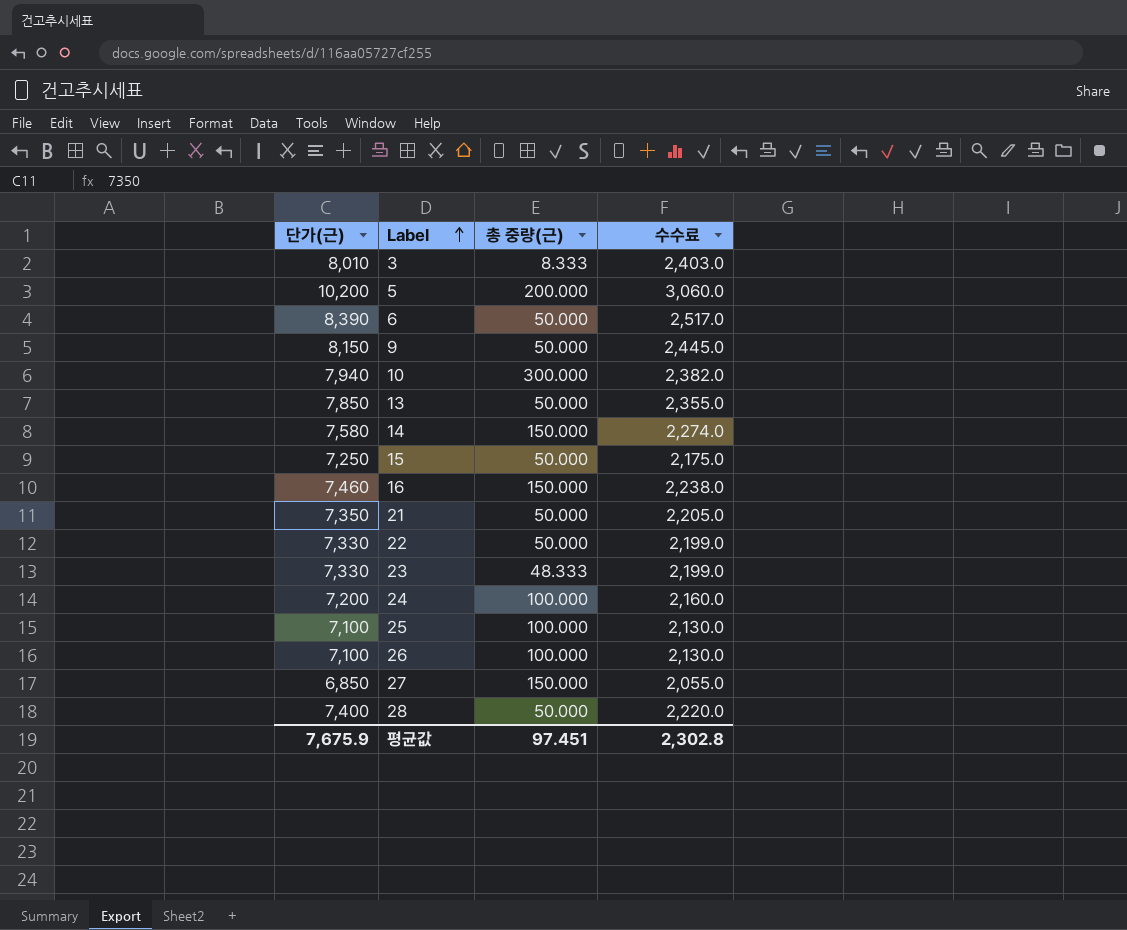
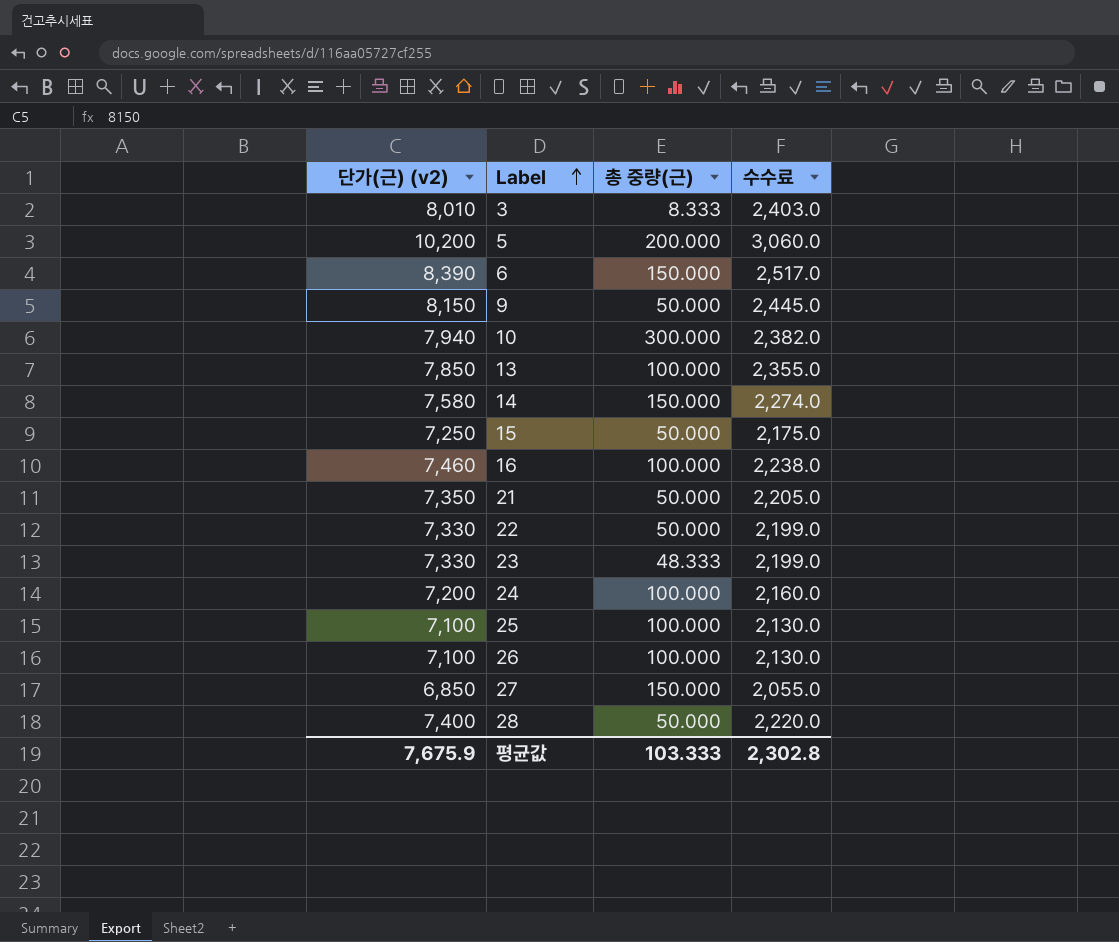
column name: 단가(근) -> 단가(근) (v2)
6 | 총 중량(근): 50.000 -> 150.000
13 | 총 중량(근): 50.000 -> 100.000
16 | 총 중량(근): 150.000 -> 100.000
평균값 | 총 중량(근): 97.451 -> 103.333

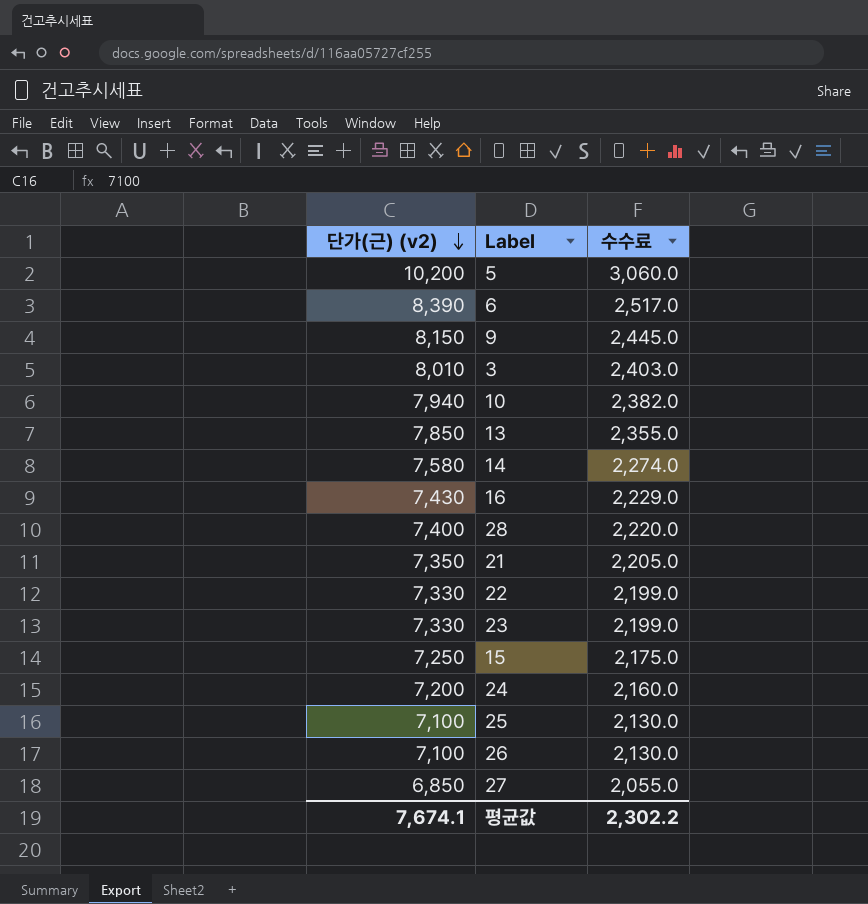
row order: Label ascending -> 단가(근) (v2) descending
column 총 중량(근) | position: 3 -> none
16 | 단가(근) (v2): 7,460 -> 7,430
16 | 수수료: 2,238.0 -> 2,229.0
평균값 | 단가(근) (v2): 7,675.9 -> 7,674.1
평균값 | 수수료: 2,302.8 -> 2,302.2

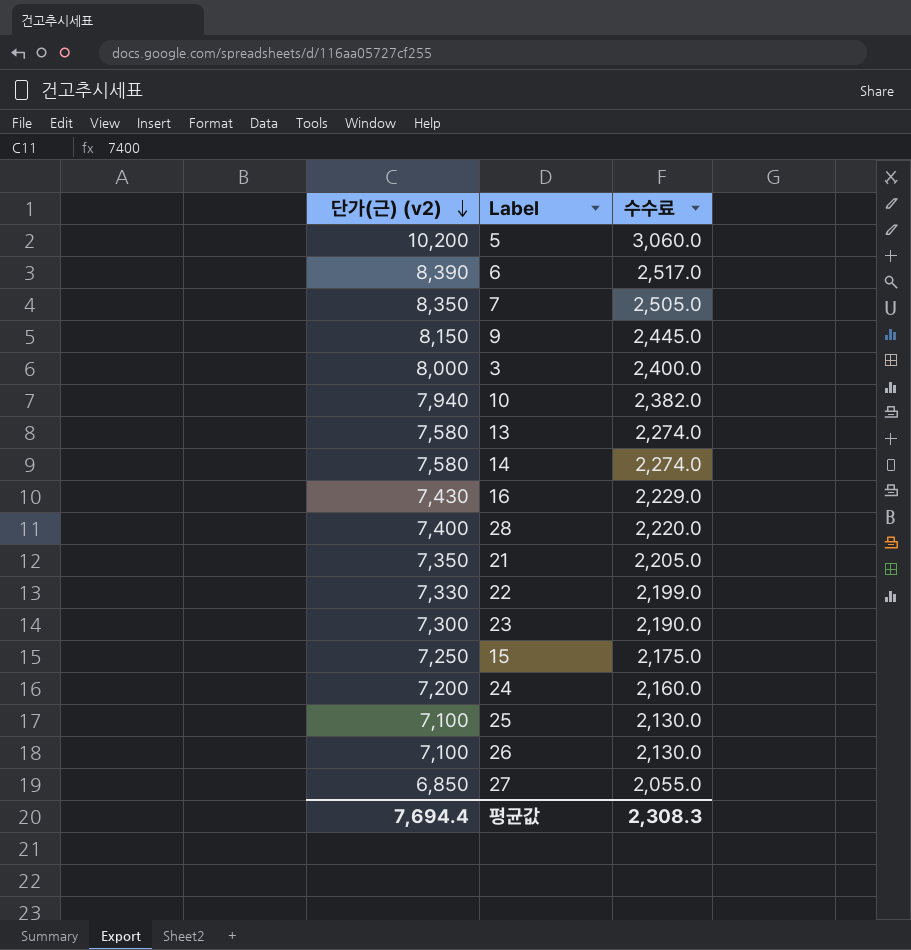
row 7: none -> 8,350 | 2,505.0
3 | 단가(근) (v2): 8,010 -> 8,000
3 | 수수료: 2,403.0 -> 2,400.0
13 | 단가(근) (v2): 7,850 -> 7,580
13 | 수수료: 2,355.0 -> 2,274.0
23 | 단가(근) (v2): 7,330 -> 7,300
23 | 수수료: 2,199.0 -> 2,190.0
평균값 | 단가(근) (v2): 7,674.1 -> 7,694.4
평균값 | 수수료: 2,302.2 -> 2,308.3

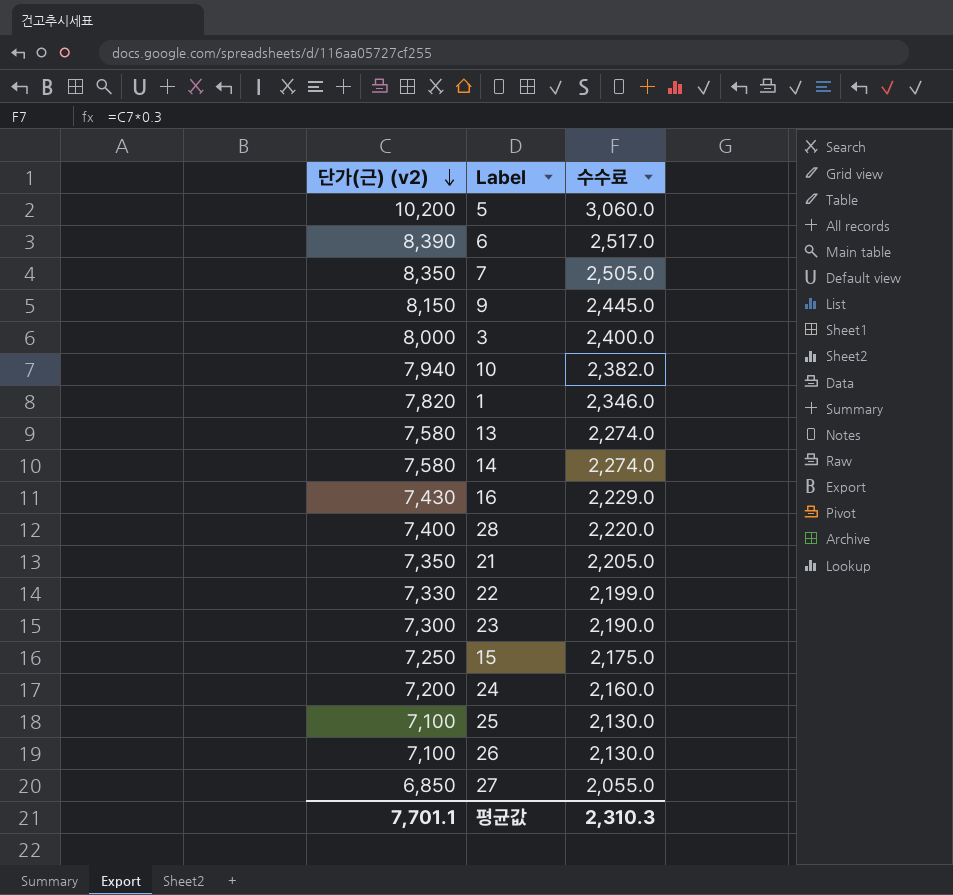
row 1: none -> 7,820 | 2,346.0
평균값 | 단가(근) (v2): 7,694.4 -> 7,701.1
평균값 | 수수료: 2,308.3 -> 2,310.3

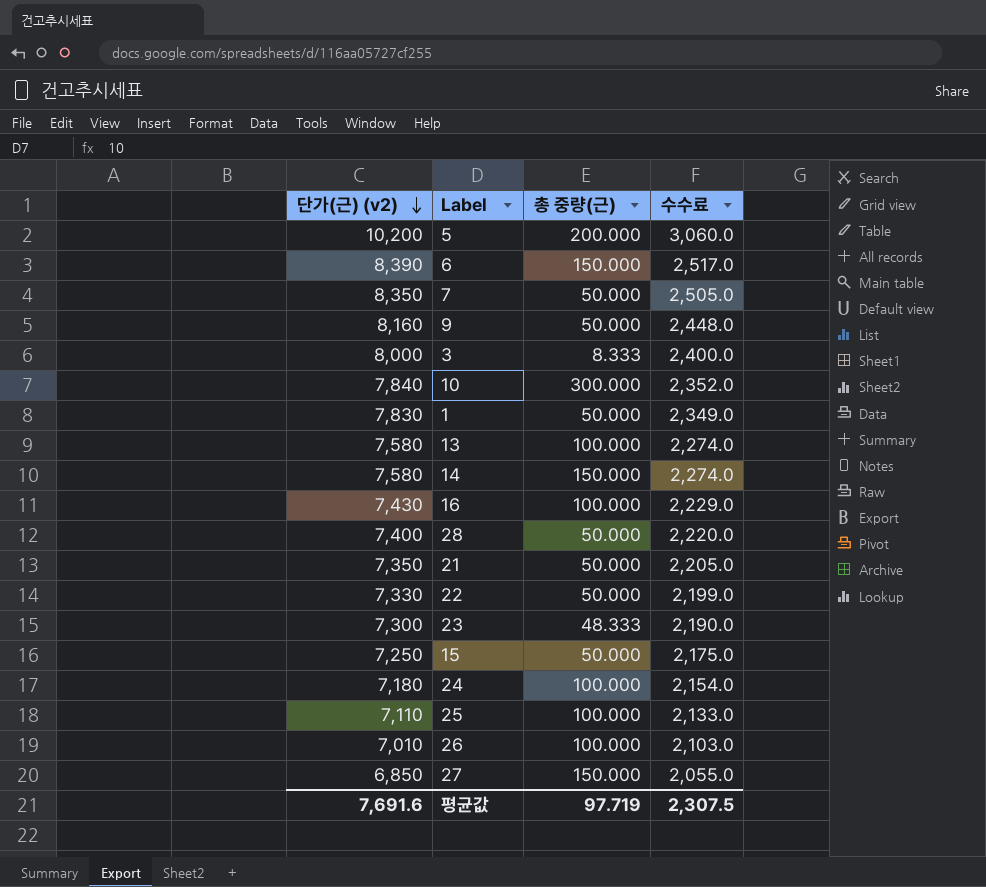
column 총 중량(근) | position: none -> 3
9 | 단가(근) (v2): 8,150 -> 8,160
9 | 수수료: 2,445.0 -> 2,448.0
10 | 단가(근) (v2): 7,940 -> 7,840
10 | 수수료: 2,382.0 -> 2,352.0
1 | 단가(근) (v2): 7,820 -> 7,830
1 | 수수료: 2,346.0 -> 2,349.0
24 | 단가(근) (v2): 7,200 -> 7,180
24 | 수수료: 2,160.0 -> 2,154.0
25 | 단가(근) (v2): 7,100 -> 7,110
25 | 수수료: 2,130.0 -> 2,133.0
26 | 단가(근) (v2): 7,100 -> 7,010
26 | 수수료: 2,130.0 -> 2,103.0
평균값 | 단가(근) (v2): 7,701.1 -> 7,691.6
평균값 | 수수료: 2,310.3 -> 2,307.5

